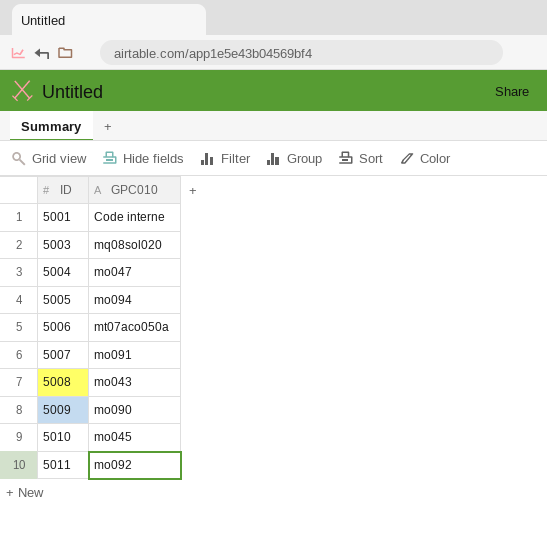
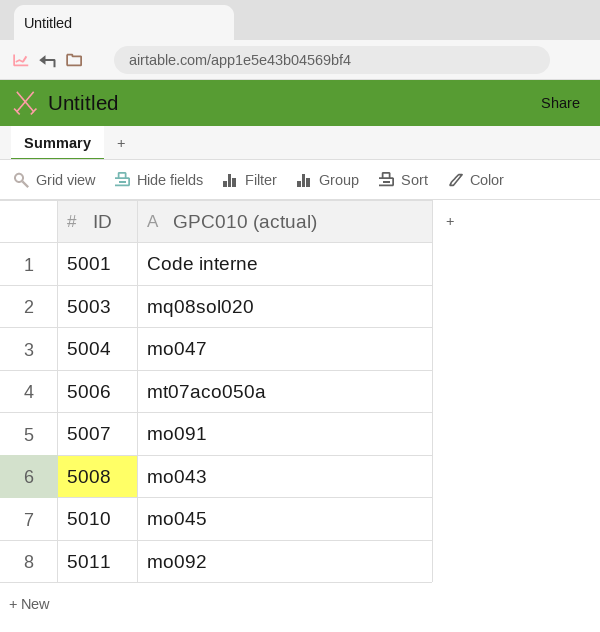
column name: GPC010 -> GPC010 (actual)
row 5005: mo094 -> none
row 5009: mo090 -> none

